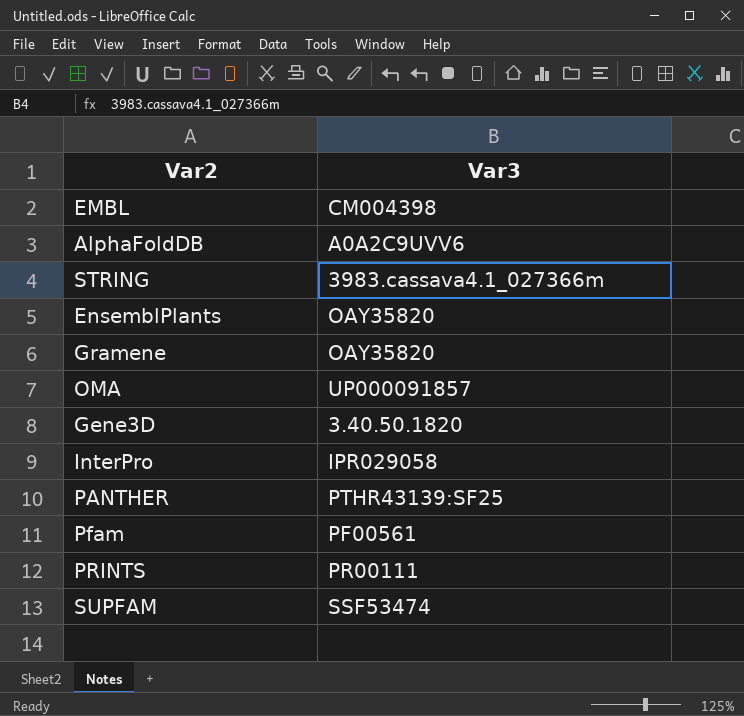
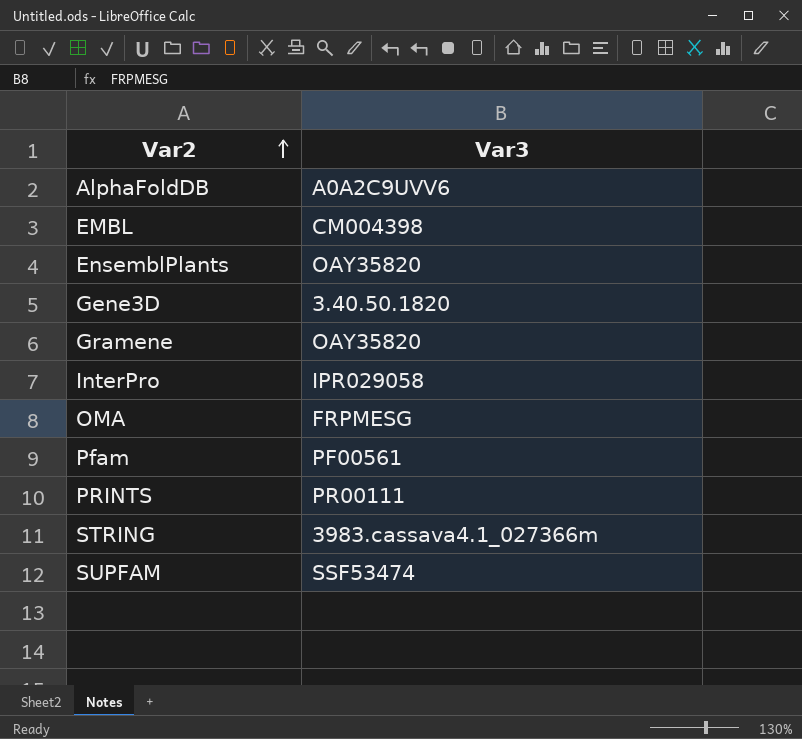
row order: none -> Var2 ascending
row PANTHER: PTHR43139:SF25 -> none
OMA | Var3: UP000091857 -> FRPMESG

